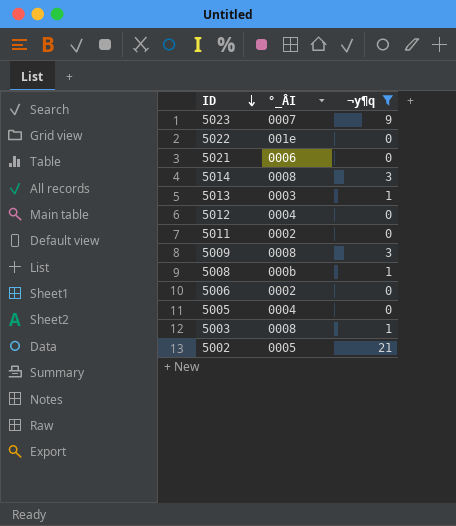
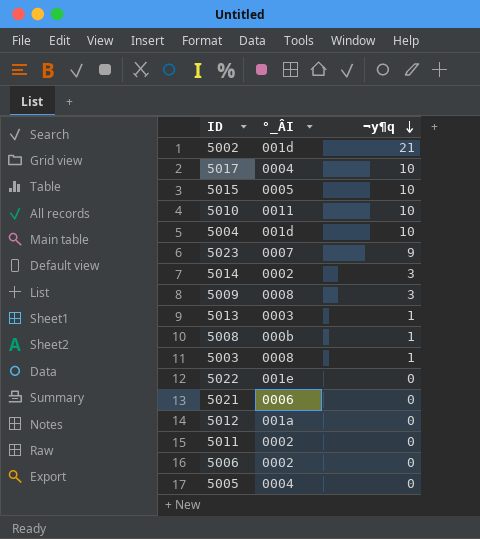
filter: ¬y¶q != 10 -> none
row order: ID descending -> ¬y¶q descending
5002 | °_ÂI: 0005 -> 001d
5014 | °_ÂI: 0008 -> 0002
5012 | °_ÂI: 0004 -> 001a

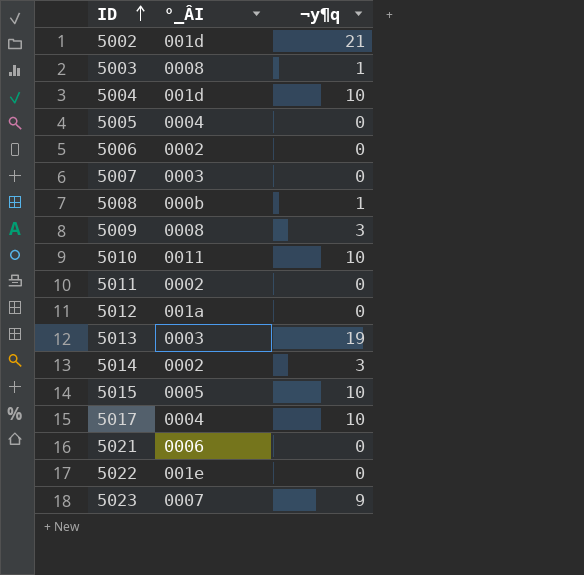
row order: ¬y¶q descending -> ID ascending
row 5007: none -> 0003 | 0
5013 | ¬y¶q: 1 -> 19

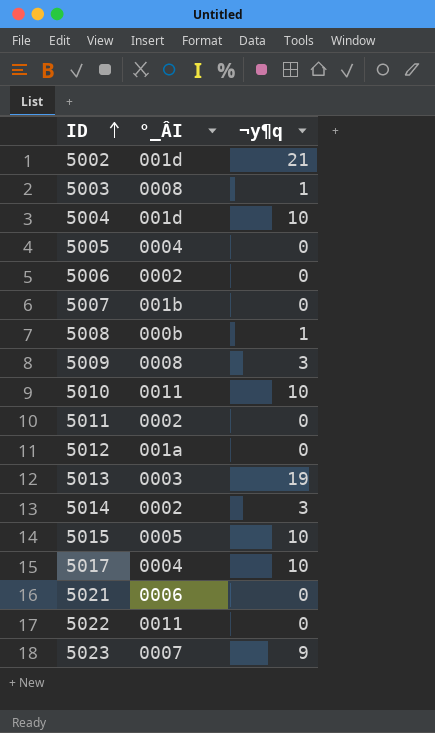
5007 | °_ÂI: 0003 -> 001b
5022 | °_ÂI: 001e -> 0011

